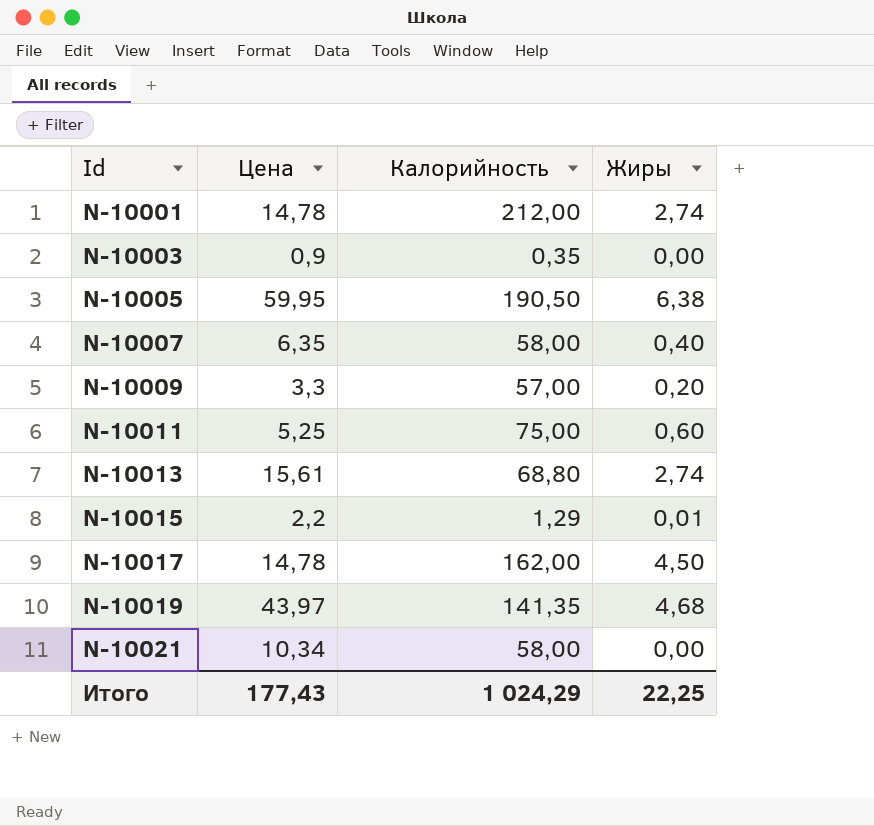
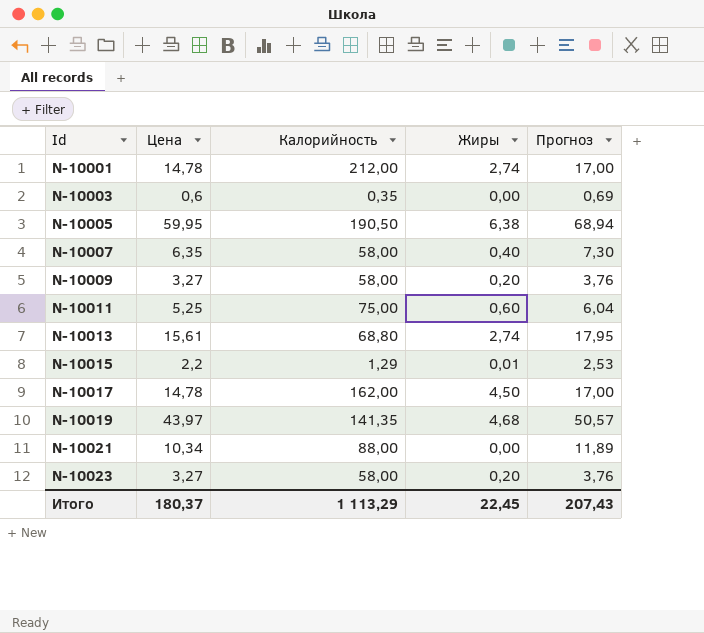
column Прогноз | formula: none -> [Цена] * 1,15
N-10003 | Цена: 0,9 -> 0,6
N-10009 | Цена: 3,3 -> 3,27
N-10009 | Калорийность: 57,00 -> 58,00
N-10021 | Калорийность: 58,00 -> 88,00
row N-10023: none -> 3,27 | 58,00 | 0,20 | 3,76
Итого | Цена: 177,43 -> 180,37
Итого | Калорийность: 1 024,29 -> 1 113,29
Итого | Жиры: 22,25 -> 22,45

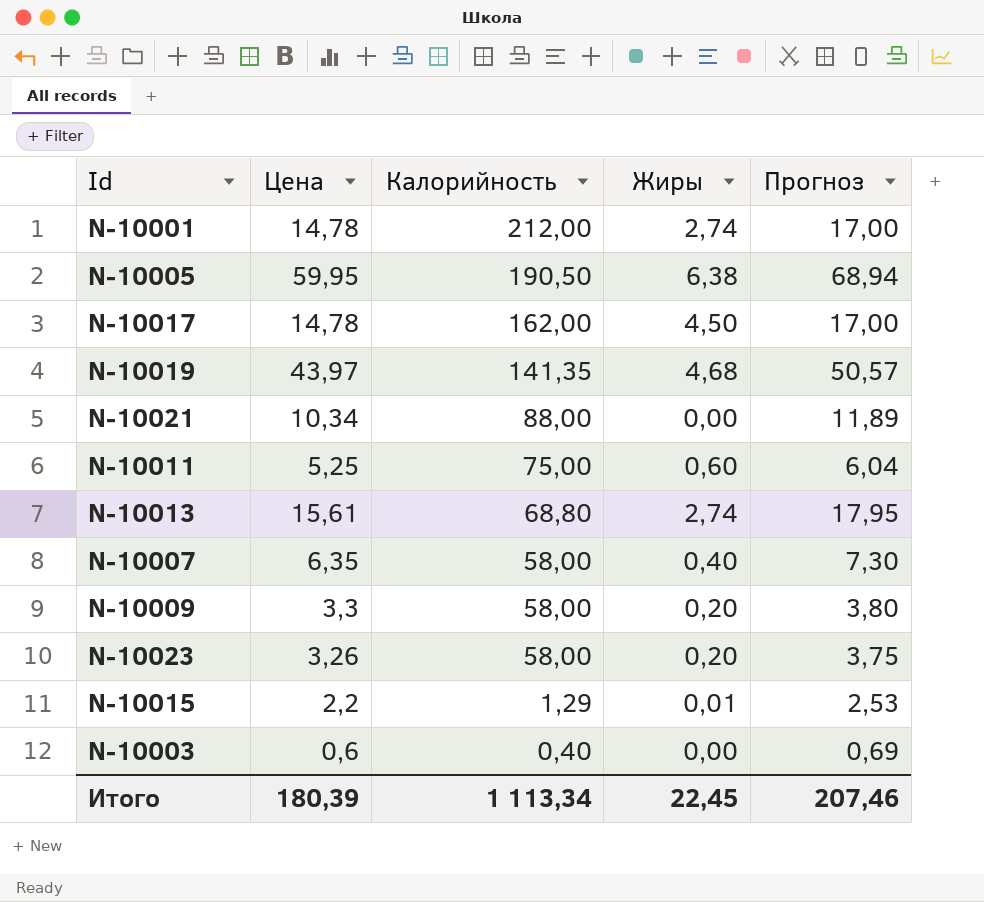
row order: Id ascending -> Калорийность descending
N-10009 | Цена: 3,27 -> 3,3
N-10009 | Прогноз: 3,76 -> 3,80
N-10023 | Цена: 3,27 -> 3,26
N-10023 | Прогноз: 3,76 -> 3,75
N-10003 | Калорийность: 0,35 -> 0,40
Итого | Цена: 180,37 -> 180,39
Итого | Калорийность: 1 113,29 -> 1 113,34
Итого | Прогноз: 207,43 -> 207,46

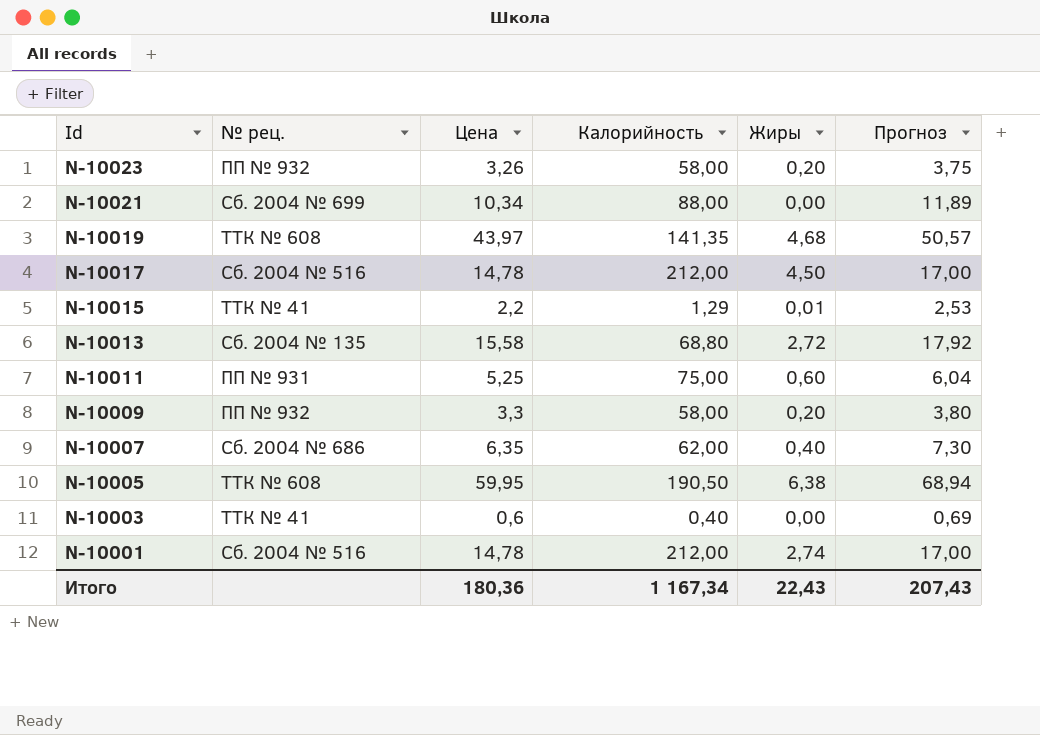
row order: Калорийность descending -> Id descending
column № рец. | position: none -> 2
N-10017 | Калорийность: 162,00 -> 212,00
N-10013 | Цена: 15,61 -> 15,58
N-10013 | Жиры: 2,74 -> 2,72
N-10013 | Прогноз: 17,95 -> 17,92
N-10007 | Калорийность: 58,00 -> 62,00
Итого | Цена: 180,39 -> 180,36
Итого | Калорийность: 1 113,34 -> 1 167,34
Итого | Жиры: 22,45 -> 22,43
Итого | Прогноз: 207,46 -> 207,43

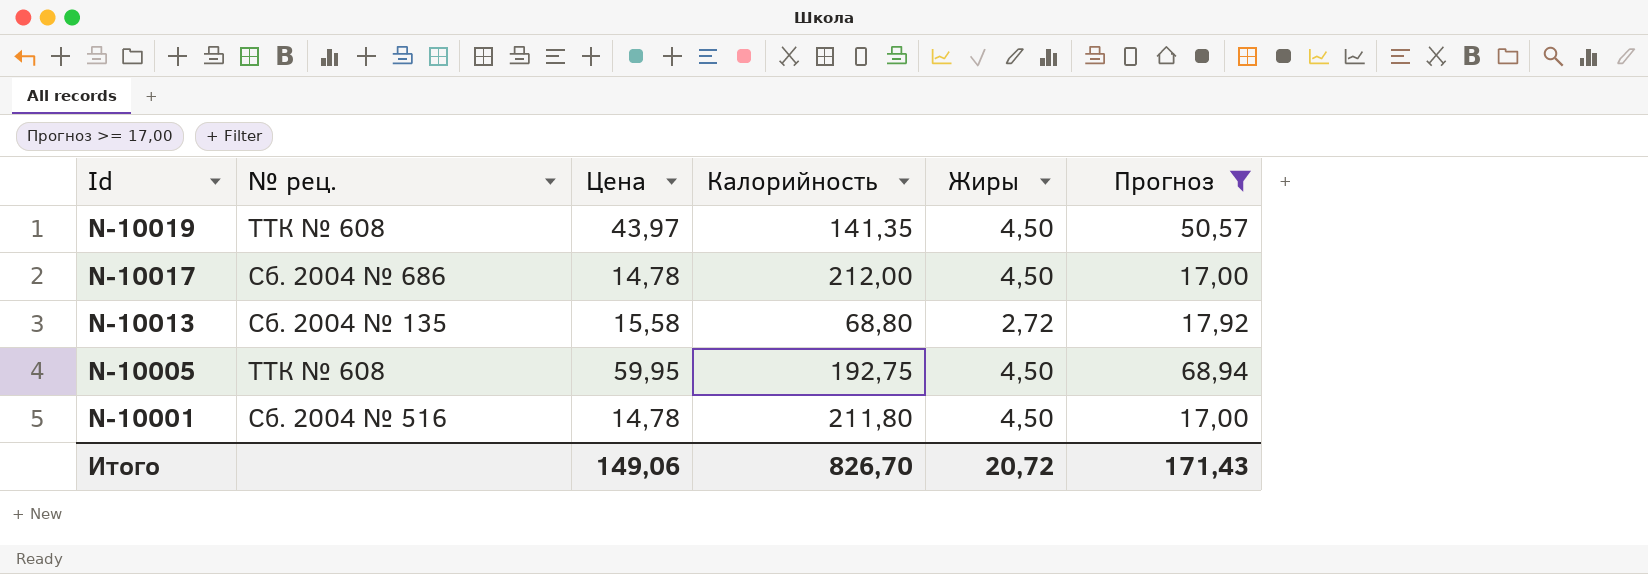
filter: none -> Прогноз >= 17,00
N-10019 | Жиры: 4,68 -> 4,50
N-10017 | № рец.: Сб. 2004 № 516 -> Сб. 2004 № 686
N-10005 | Калорийность: 190,50 -> 192,75
N-10005 | Жиры: 6,38 -> 4,50
N-10001 | Калорийность: 212,00 -> 211,80
N-10001 | Жиры: 2,74 -> 4,50
Итого | Цена: 180,36 -> 149,06
Итого | Калорийность: 1 167,34 -> 826,70
Итого | Жиры: 22,43 -> 20,72
Итого | Прогноз: 207,43 -> 171,43

